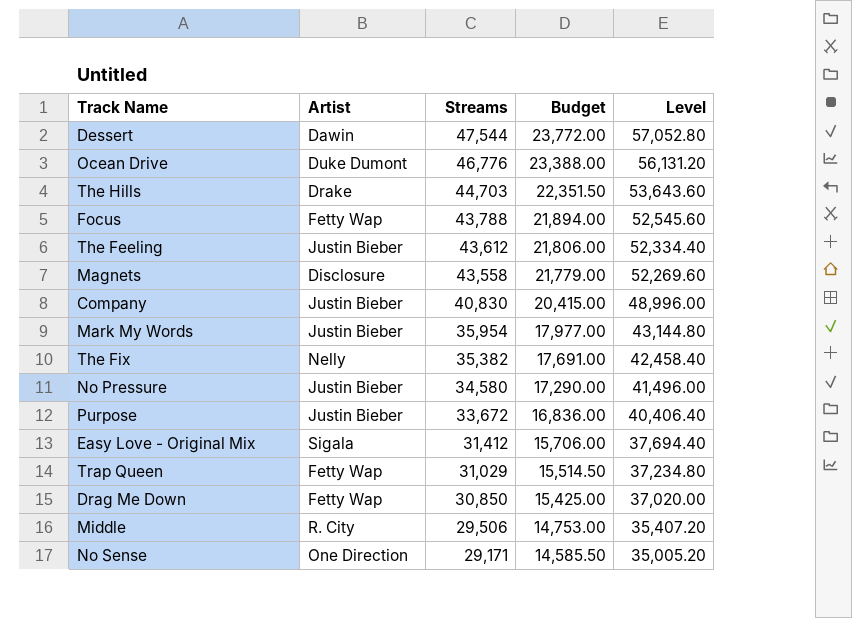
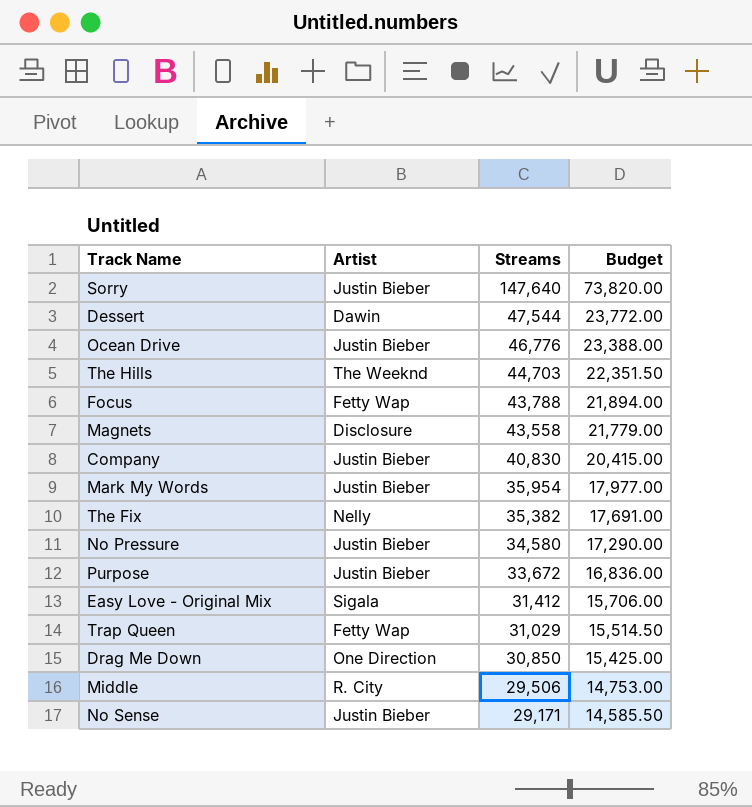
column Level | formula: [Streams] * 1.2 -> none
row The Feeling: Justin Bieber | 43,612 | 21,806.00 | 52,334.40 -> none
row Sorry: none -> Justin Bieber | 147,640 | 73,820.00
Ocean Drive | Artist: Duke Dumont -> Justin Bieber
The Hills | Artist: Drake -> The Weeknd
Drag Me Down | Artist: Fetty Wap -> One Direction
No Sense | Artist: One Direction -> Justin Bieber

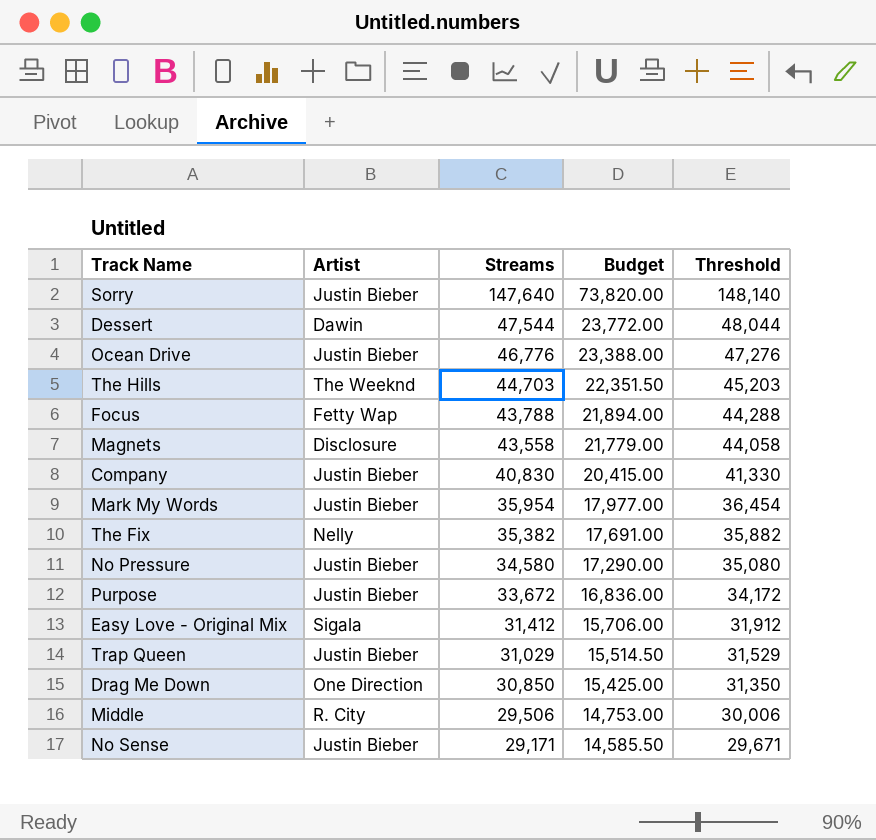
column Threshold | formula: none -> [Streams] + 500
Trap Queen | Artist: Fetty Wap -> Justin Bieber

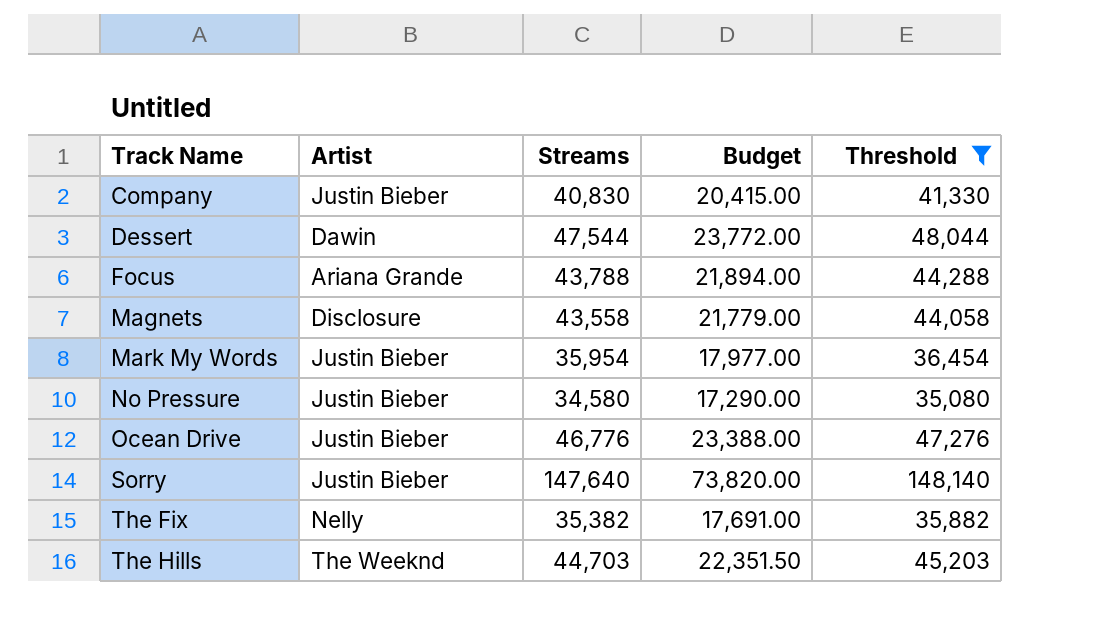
filter: none -> Threshold >= 35,080
row order: Streams descending -> Track Name ascending
Focus | Artist: Fetty Wap -> Ariana Grande

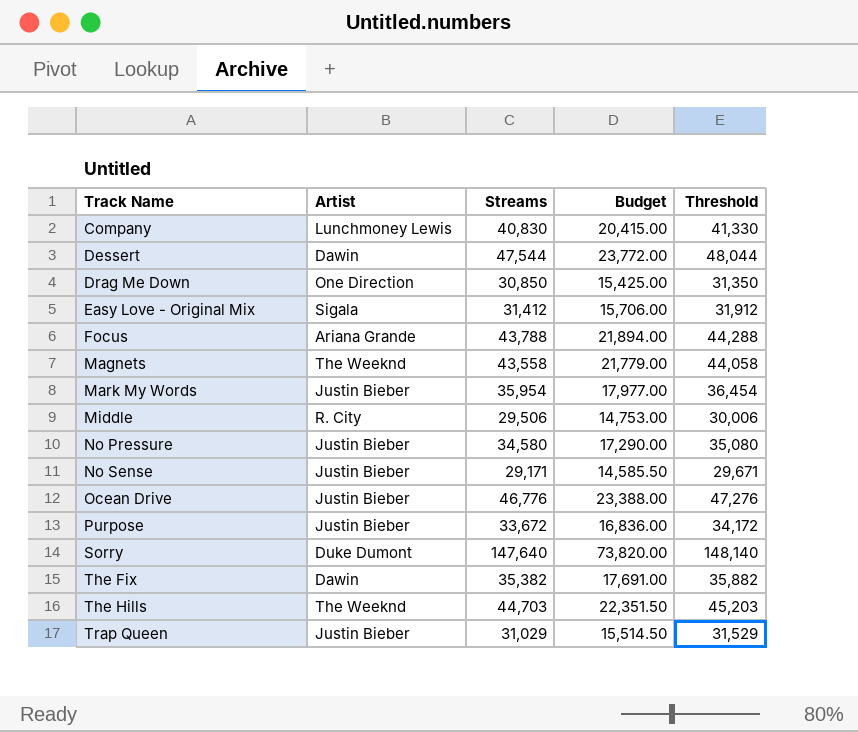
filter: Threshold >= 35,080 -> none
Company | Artist: Justin Bieber -> Lunchmoney Lewis
Magnets | Artist: Disclosure -> The Weeknd
Sorry | Artist: Justin Bieber -> Duke Dumont
The Fix | Artist: Nelly -> Dawin

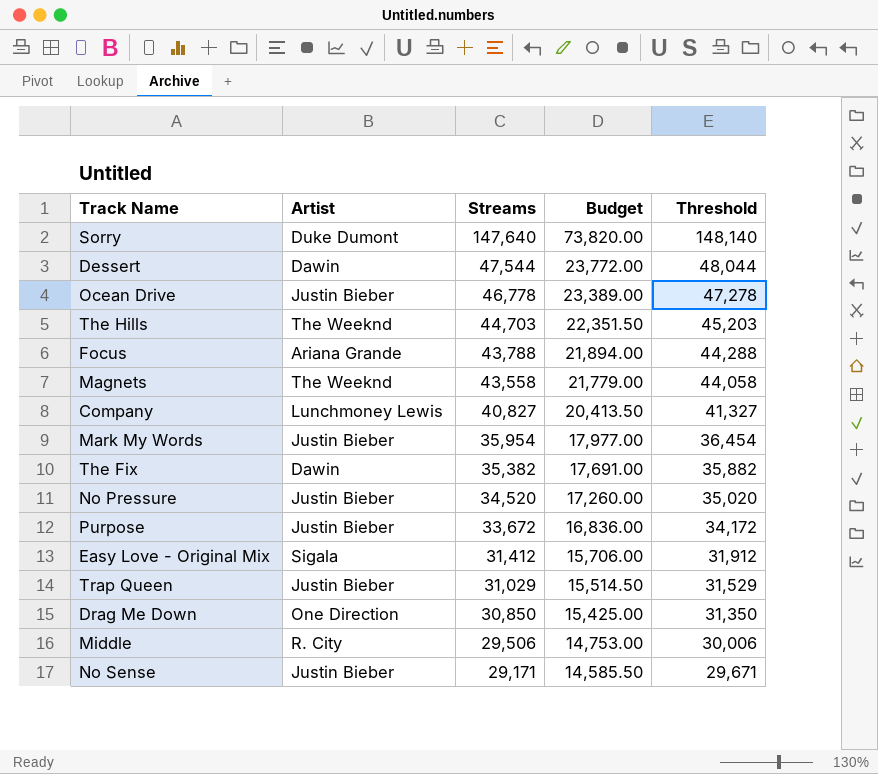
row order: Track Name ascending -> Streams descending
Ocean Drive | Streams: 46,776 -> 46,778
Ocean Drive | Budget: 23,388.00 -> 23,389.00
Ocean Drive | Threshold: 47,276 -> 47,278
Company | Streams: 40,830 -> 40,827
Company | Budget: 20,415.00 -> 20,413.50
Company | Threshold: 41,330 -> 41,327
No Pressure | Streams: 34,580 -> 34,520
No Pressure | Budget: 17,290.00 -> 17,260.00
No Pressure | Threshold: 35,080 -> 35,020

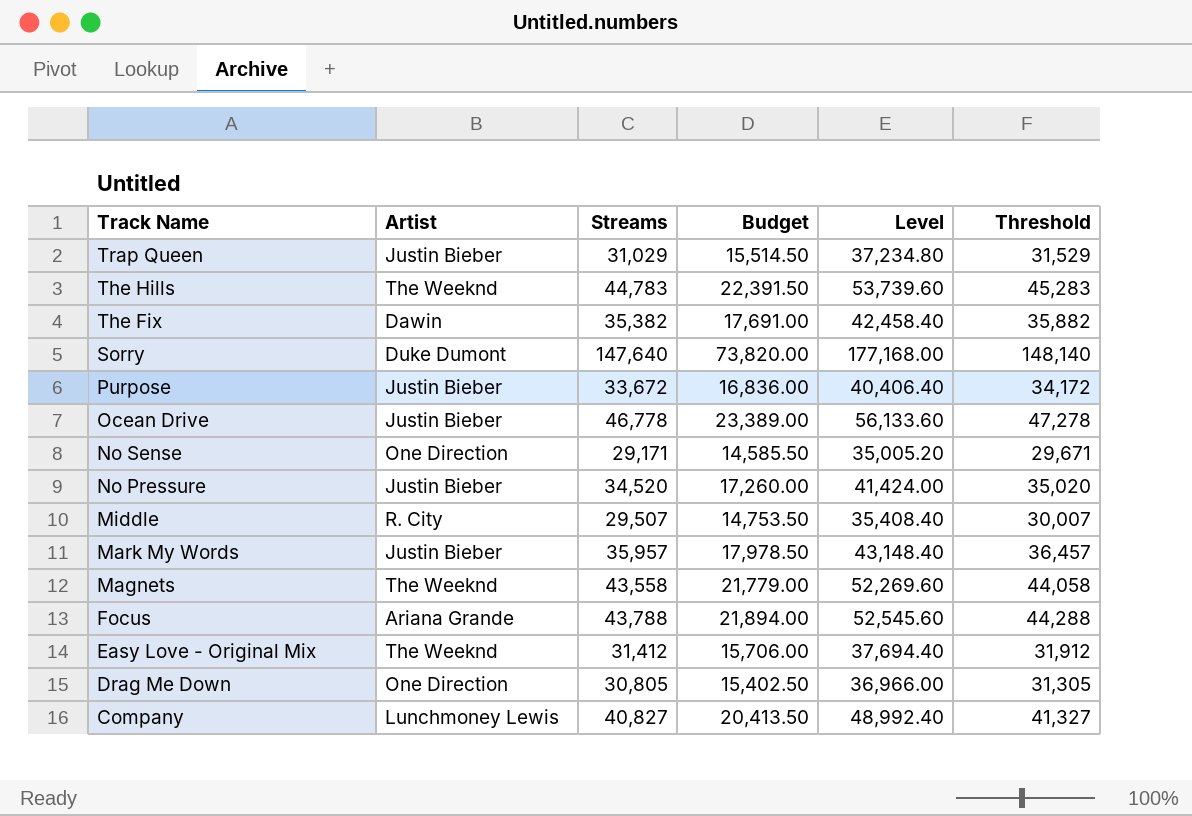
row order: Streams descending -> Track Name descending
column Level | formula: none -> [Streams] * 1.2
row Dessert: Dawin | 47,544 | 23,772.00 | 48,044 -> none
The Hills | Streams: 44,703 -> 44,783
The Hills | Budget: 22,351.50 -> 22,391.50
The Hills | Threshold: 45,203 -> 45,283
No Sense | Artist: Justin Bieber -> One Direction
Middle | Streams: 29,506 -> 29,507
Middle | Budget: 14,753.00 -> 14,753.50
Middle | Threshold: 30,006 -> 30,007
Mark My Words | Streams: 35,954 -> 35,957
Mark My Words | Budget: 17,977.00 -> 17,978.50
Mark My Words | Threshold: 36,454 -> 36,457
Easy Love - Original Mix | Artist: Sigala -> The Weeknd
Drag Me Down | Streams: 30,850 -> 30,805
Drag Me Down | Budget: 15,425.00 -> 15,402.50
Drag Me Down | Threshold: 31,350 -> 31,305

